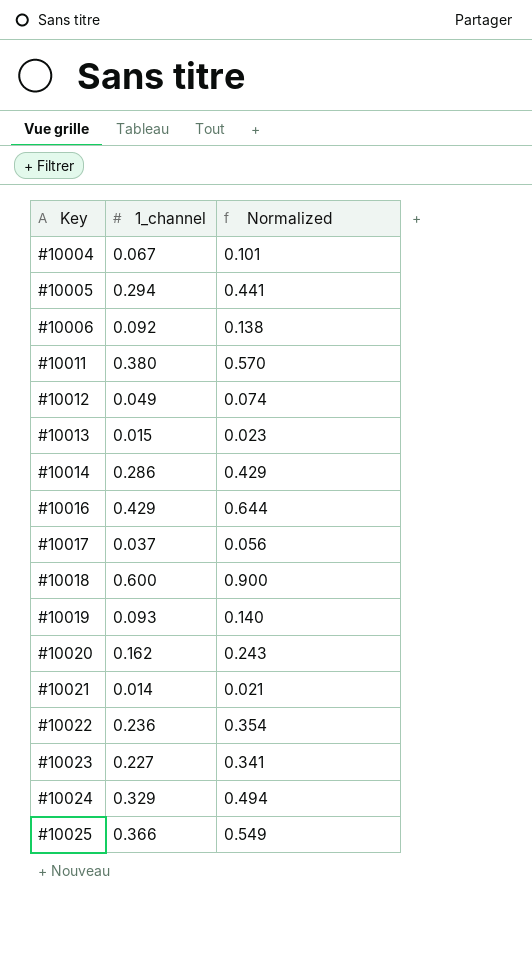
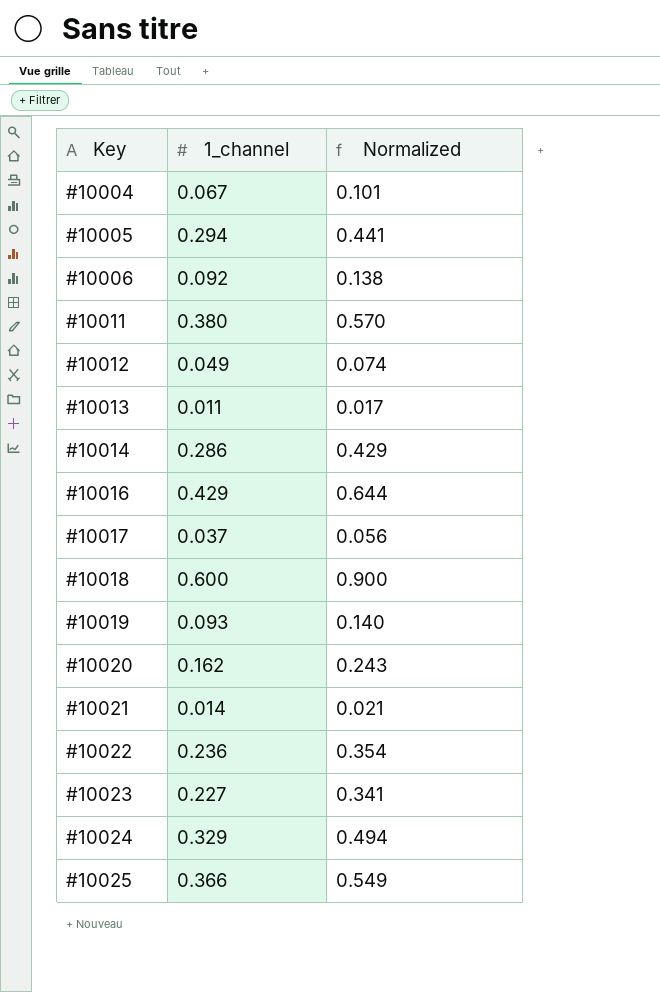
#10013 | 1_channel: 0.015 -> 0.011
#10013 | Normalized: 0.023 -> 0.017

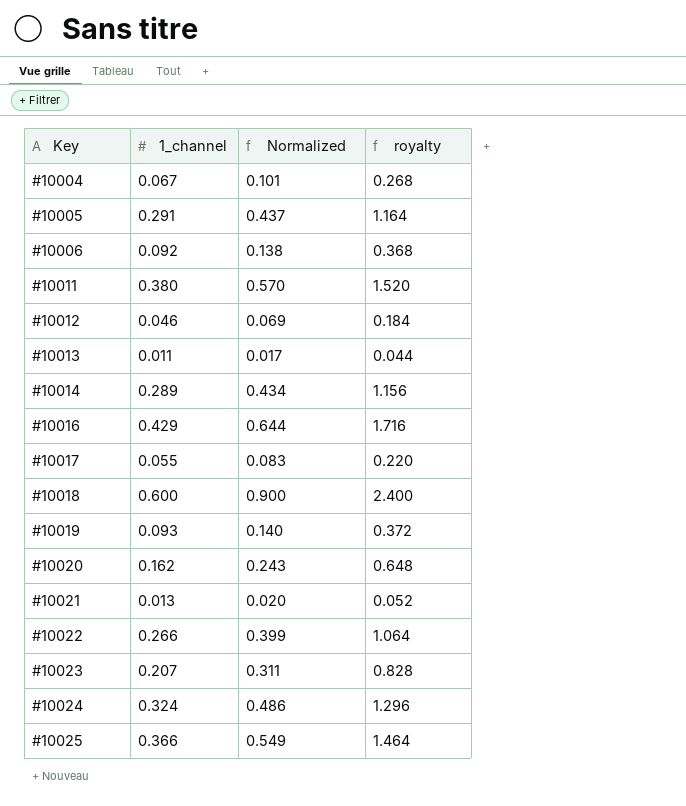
column royalty | formula: none -> [1_channel] * 4
#10005 | 1_channel: 0.294 -> 0.291
#10005 | Normalized: 0.441 -> 0.437
#10012 | 1_channel: 0.049 -> 0.046
#10012 | Normalized: 0.074 -> 0.069
#10014 | 1_channel: 0.286 -> 0.289
#10014 | Normalized: 0.429 -> 0.434
#10017 | 1_channel: 0.037 -> 0.055
#10017 | Normalized: 0.056 -> 0.083
#10021 | 1_channel: 0.014 -> 0.013
#10021 | Normalized: 0.021 -> 0.020
#10022 | 1_channel: 0.236 -> 0.266
#10022 | Normalized: 0.354 -> 0.399
#10023 | 1_channel: 0.227 -> 0.207
#10023 | Normalized: 0.341 -> 0.311
#10024 | 1_channel: 0.329 -> 0.324
#10024 | Normalized: 0.494 -> 0.486

